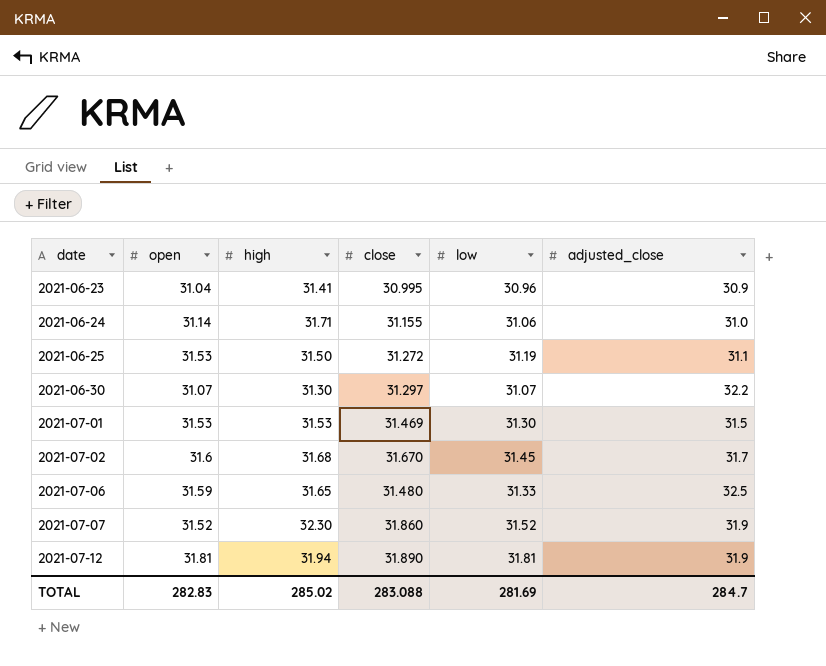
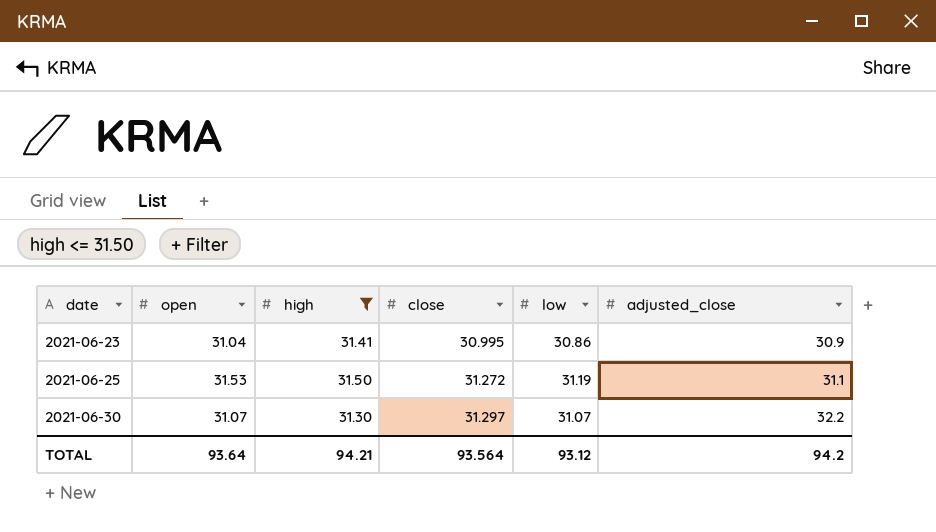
filter: none -> high <= 31.50
2021-06-23 | low: 30.96 -> 30.86
TOTAL | open: 282.83 -> 93.64
TOTAL | high: 285.02 -> 94.21
TOTAL | close: 283.088 -> 93.564
TOTAL | low: 281.69 -> 93.12
TOTAL | adjusted_close: 284.7 -> 94.2

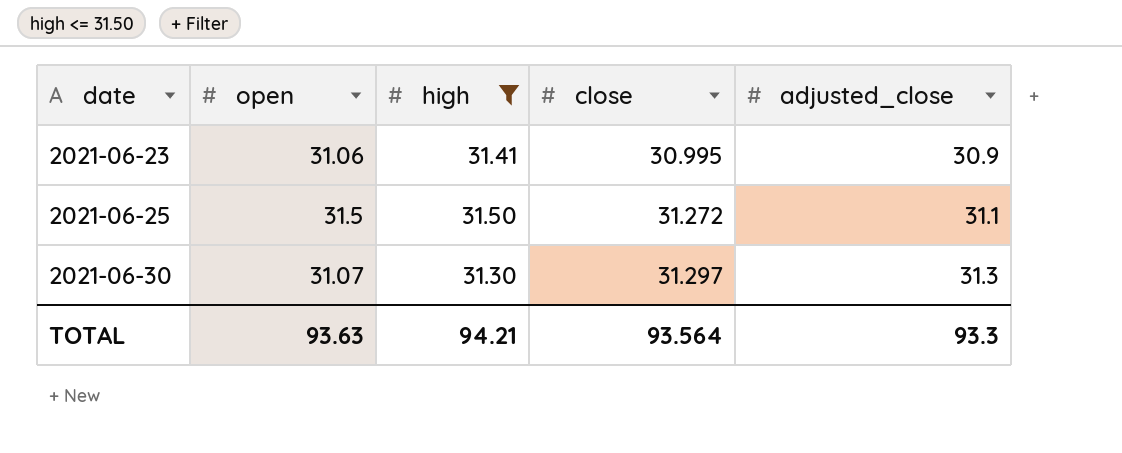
column low | position: 5 -> none
2021-06-23 | open: 31.04 -> 31.06
2021-06-25 | open: 31.53 -> 31.5
2021-06-30 | adjusted_close: 32.2 -> 31.3
TOTAL | open: 93.64 -> 93.63
TOTAL | adjusted_close: 94.2 -> 93.3

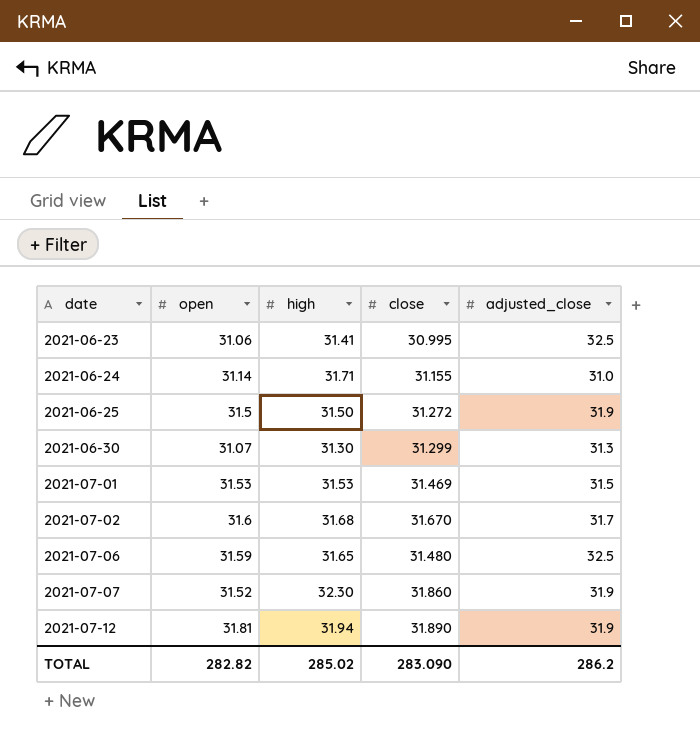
filter: high <= 31.50 -> none
2021-06-23 | adjusted_close: 30.9 -> 32.5
2021-06-25 | adjusted_close: 31.1 -> 31.9
2021-06-30 | close: 31.297 -> 31.299
TOTAL | open: 93.63 -> 282.82
TOTAL | high: 94.21 -> 285.02
TOTAL | close: 93.564 -> 283.090
TOTAL | adjusted_close: 93.3 -> 286.2

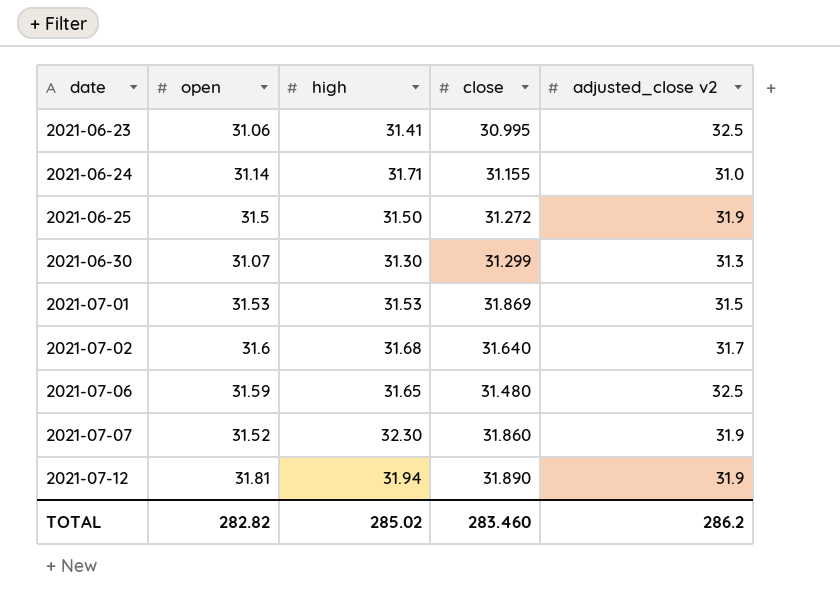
column name: adjusted_close -> adjusted_close v2
2021-07-01 | close: 31.469 -> 31.869
2021-07-02 | close: 31.670 -> 31.640
TOTAL | close: 283.090 -> 283.460

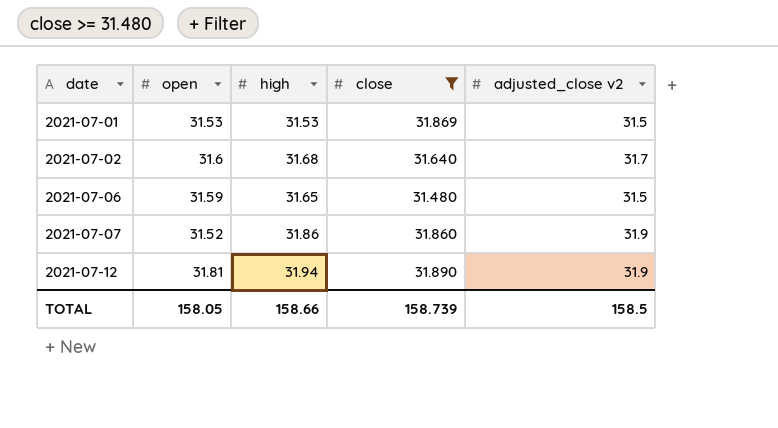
filter: none -> close >= 31.480
2021-07-06 | adjusted_close v2: 32.5 -> 31.5
2021-07-07 | high: 32.30 -> 31.86
TOTAL | open: 282.82 -> 158.05
TOTAL | high: 285.02 -> 158.66
TOTAL | close: 283.460 -> 158.739
TOTAL | adjusted_close v2: 286.2 -> 158.5

